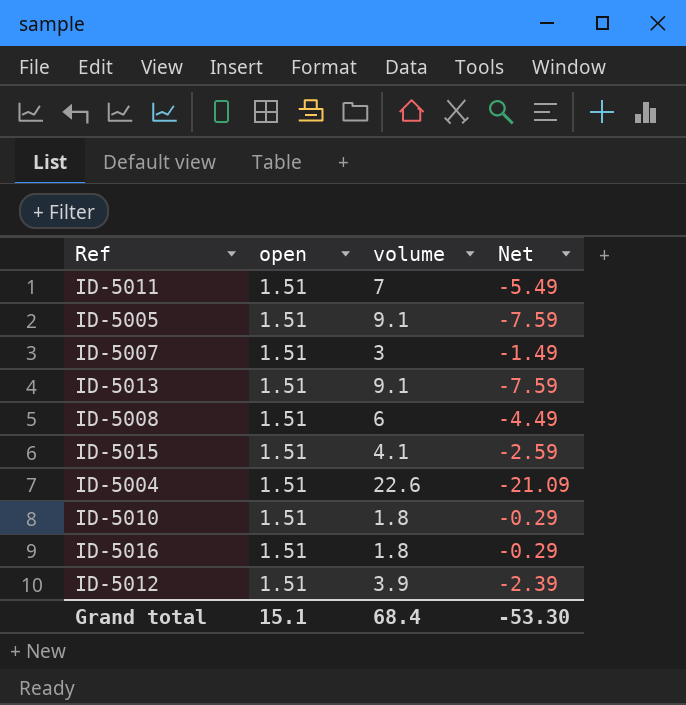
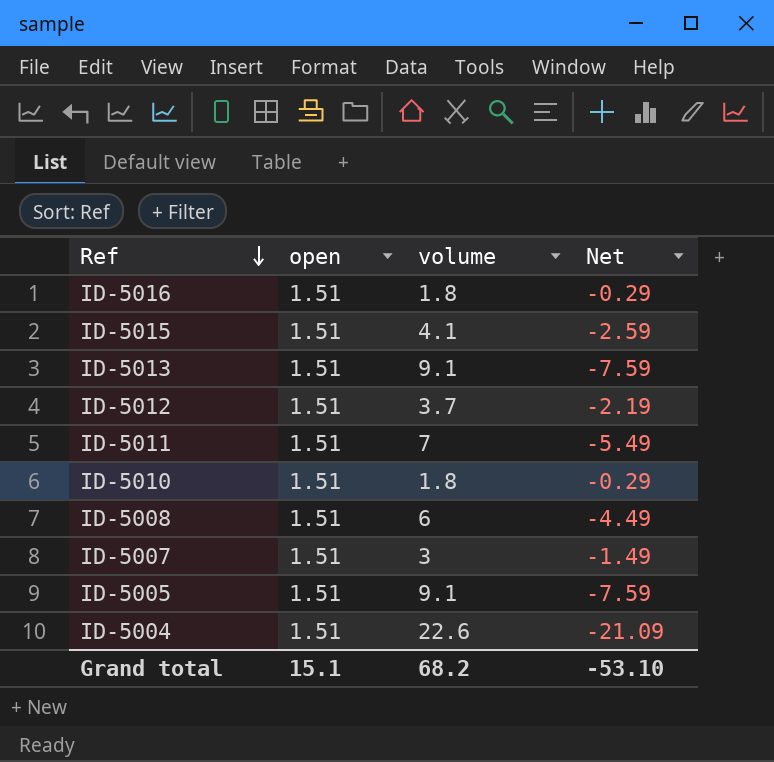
row order: none -> Ref descending
ID-5012 | volume: 3.9 -> 3.7
ID-5012 | Net: -2.39 -> -2.19
Grand total | volume: 68.4 -> 68.2
Grand total | Net: -53.30 -> -53.10

